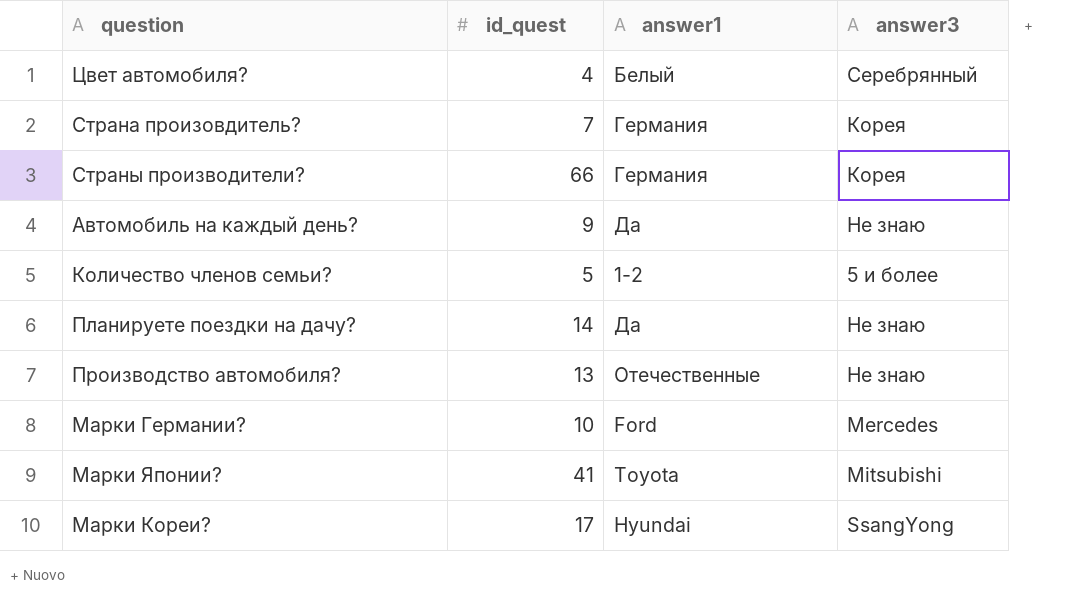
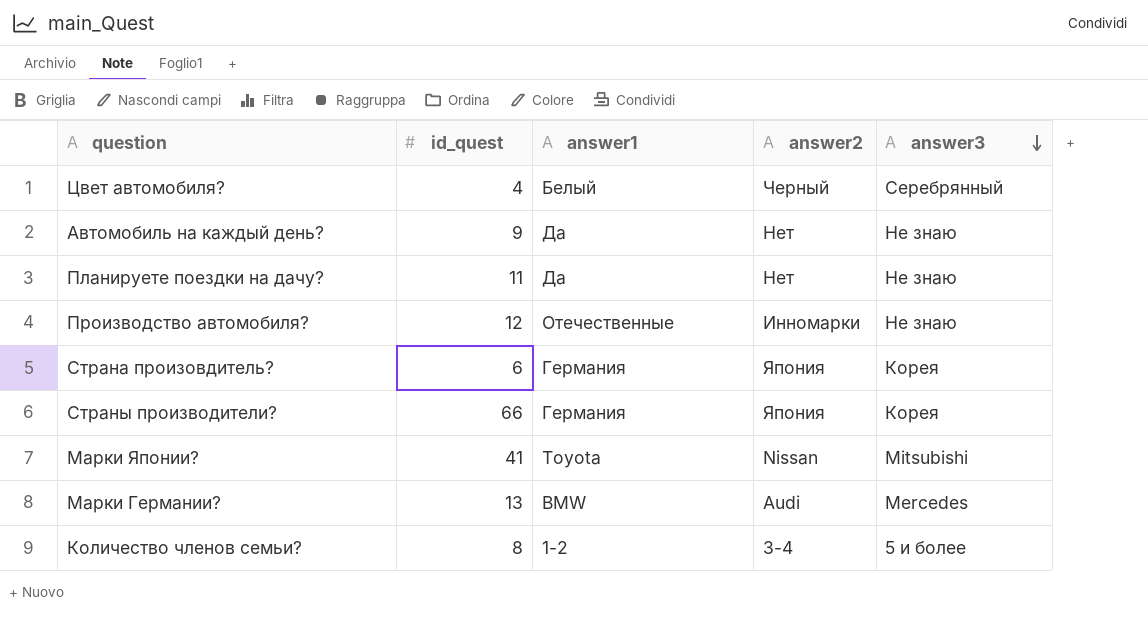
row order: none -> answer3 descending
column answer2 | position: none -> 4
row Марки Кореи?: 17 | Hyundai | SsangYong -> none
Планируете поездки на дачу? | id_quest: 14 -> 11
Производство автомобиля? | id_quest: 13 -> 12
Страна произовдитель? | id_quest: 7 -> 6
Марки Германии? | id_quest: 10 -> 13
Марки Германии? | answer1: Ford -> BMW
Количество членов семьи? | id_quest: 5 -> 8

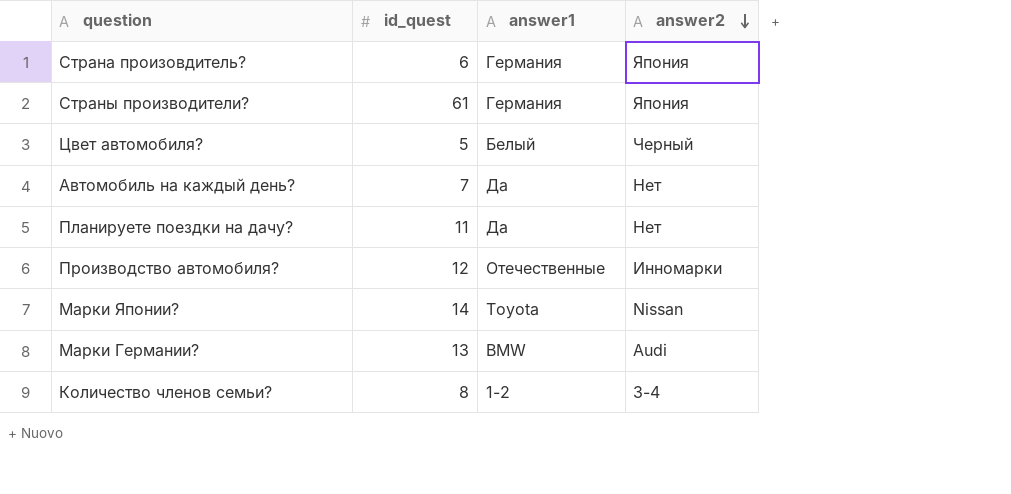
row order: answer3 descending -> answer2 descending
column answer3 | position: 5 -> none
Страны производители? | id_quest: 66 -> 61
Цвет автомобиля? | id_quest: 4 -> 5
Автомобиль на каждый день? | id_quest: 9 -> 7
Марки Японии? | id_quest: 41 -> 14

